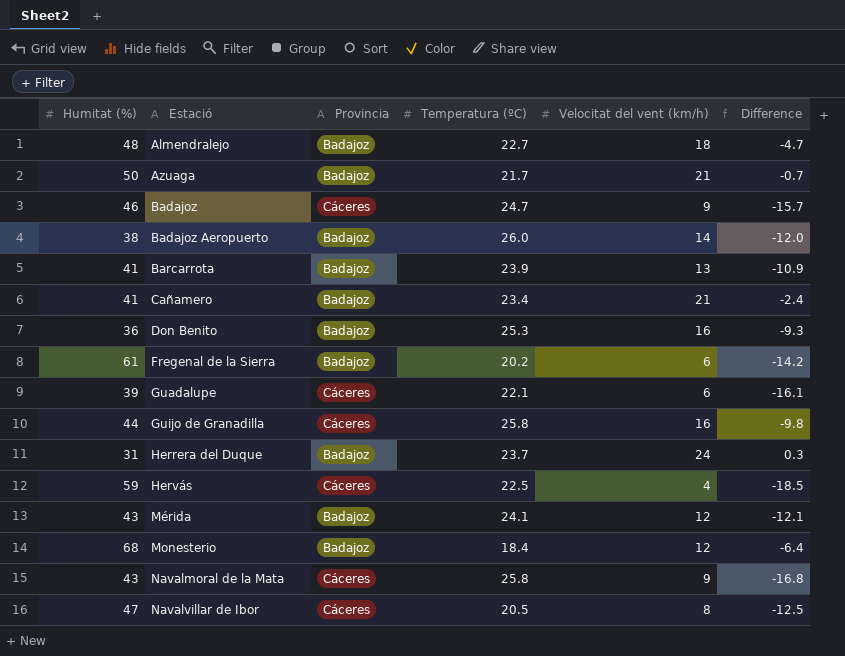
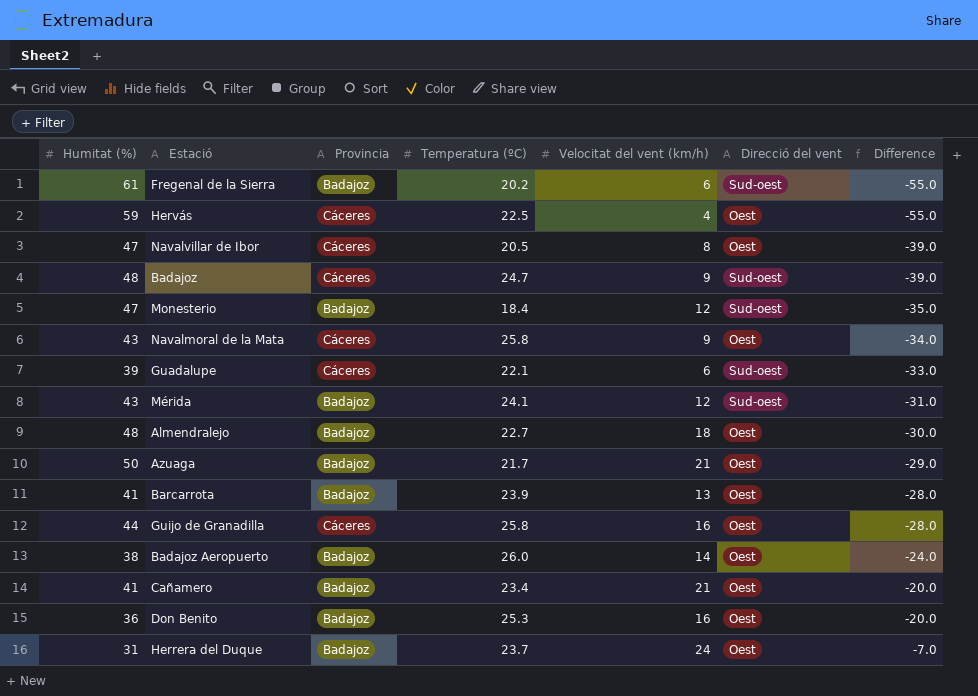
row order: Estació ascending -> Difference ascending
column Direcció del vent | position: none -> 6
column Difference | formula: [Velocitat del vent (km/h)] - [Temperatura (ºC)] -> [Velocitat del vent (km/h)] - [Humitat (%)]
Badajoz | Humitat (%): 46 -> 48
Monesterio | Humitat (%): 68 -> 47

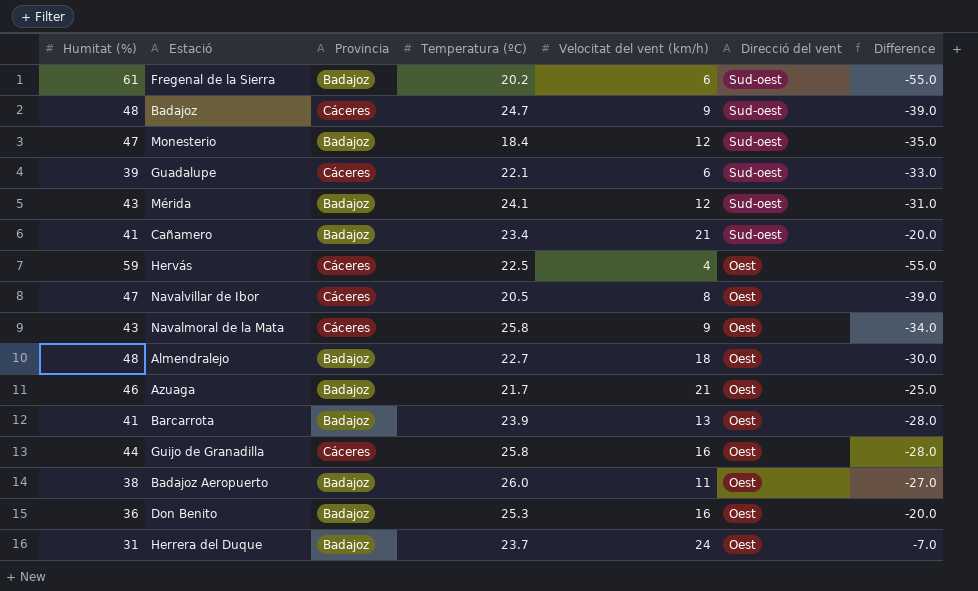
row order: Difference ascending -> Direcció del vent descending
Cañamero | Direcció del vent: Oest -> Sud-oest
Azuaga | Humitat (%): 50 -> 46
Azuaga | Difference: -29.0 -> -25.0
Badajoz Aeropuerto | Velocitat del vent (km/h): 14 -> 11
Badajoz Aeropuerto | Difference: -24.0 -> -27.0

